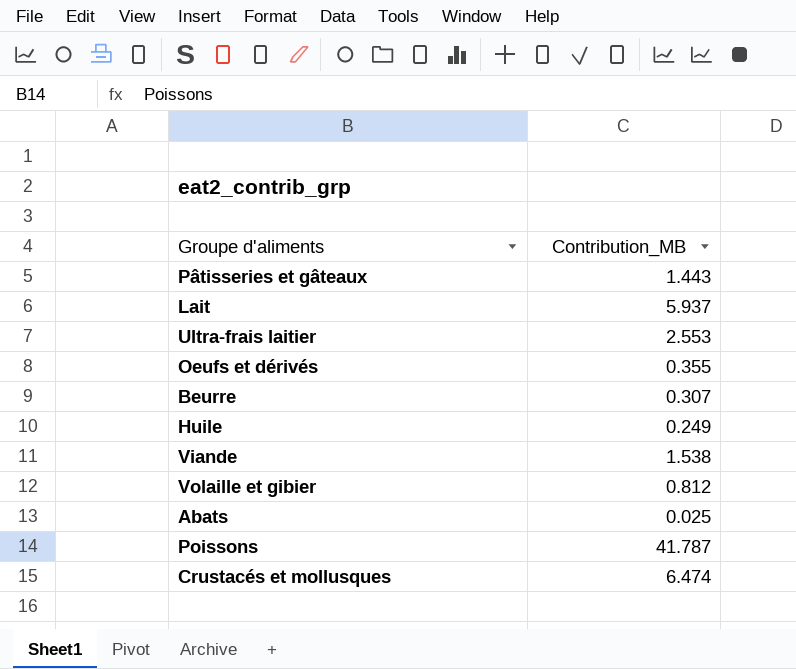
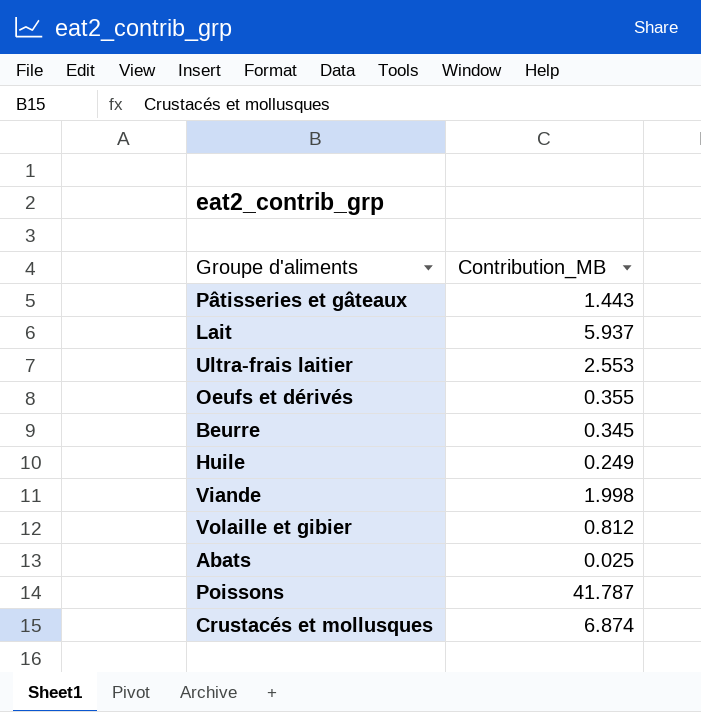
Beurre | Contribution_MB: 0.307 -> 0.345
Viande | Contribution_MB: 1.538 -> 1.998
Crustacés et mollusques | Contribution_MB: 6.474 -> 6.874

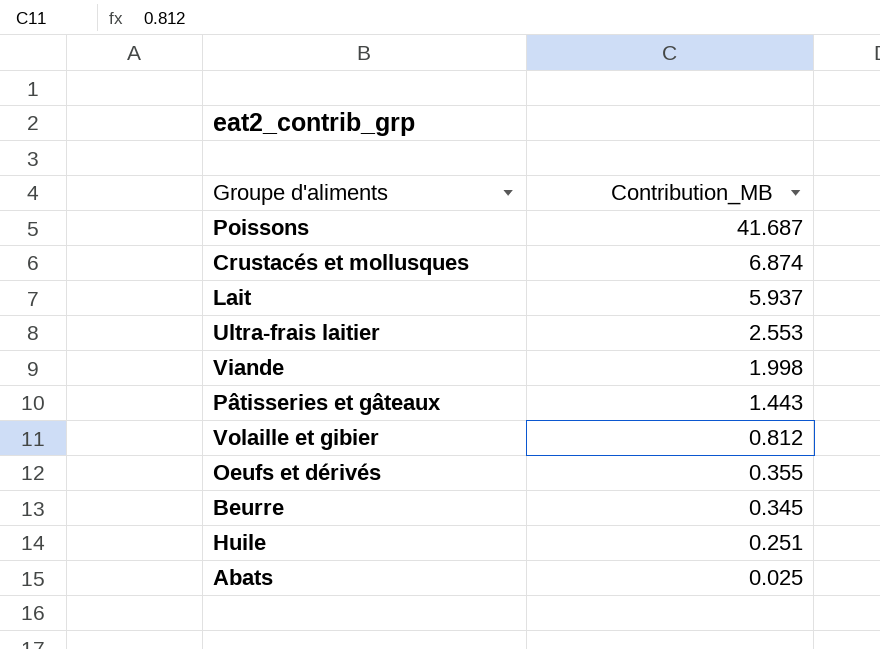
row order: none -> Contribution_MB descending
Poissons | Contribution_MB: 41.787 -> 41.687
Huile | Contribution_MB: 0.249 -> 0.251

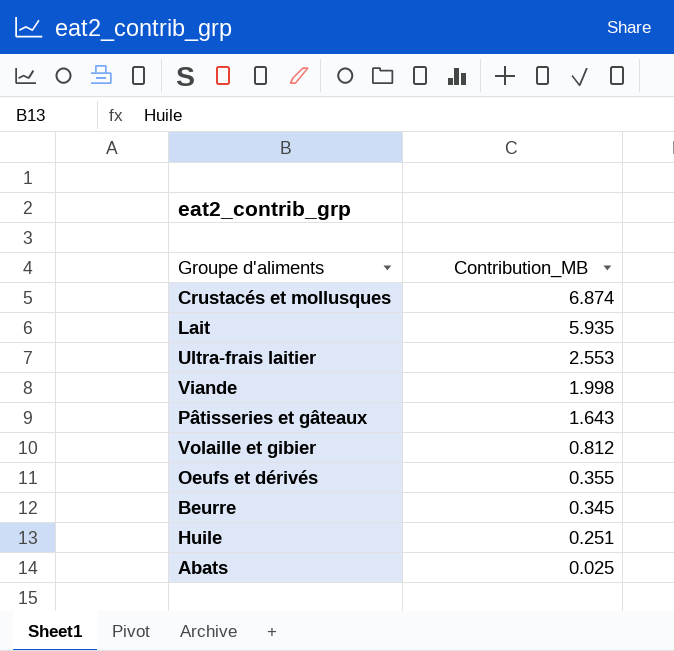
row Poissons: 41.687 -> none
Lait | Contribution_MB: 5.937 -> 5.935
Pâtisseries et gâteaux | Contribution_MB: 1.443 -> 1.643

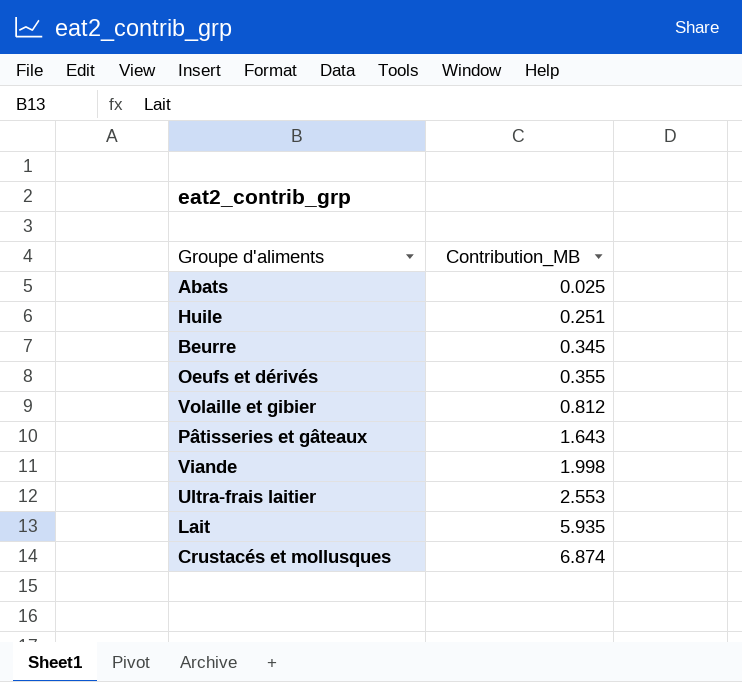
row order: Contribution_MB descending -> Contribution_MB ascending

